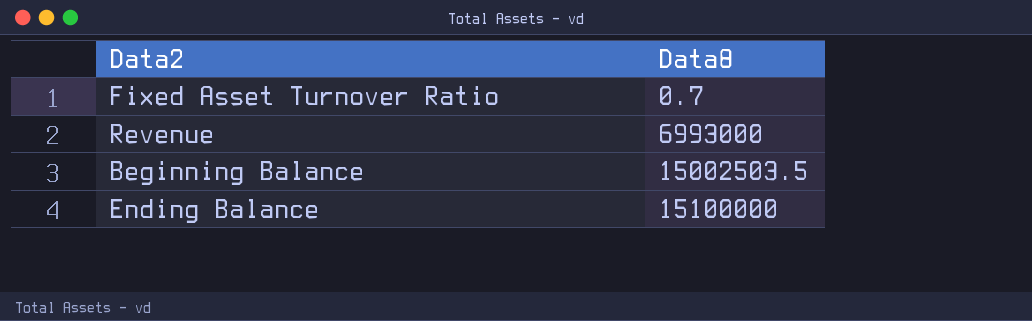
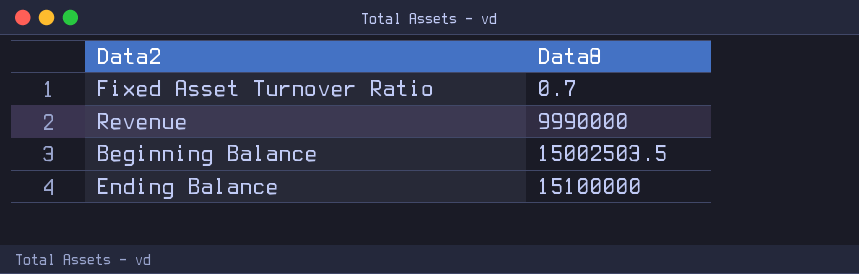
Revenue | Data8: 6993000 -> 9990000

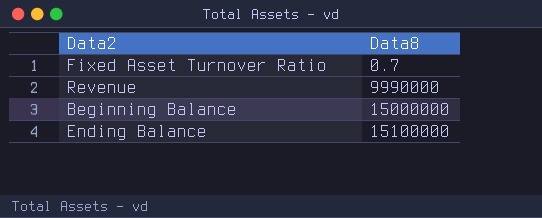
Beginning Balance | Data8: 15002503.5 -> 15000000

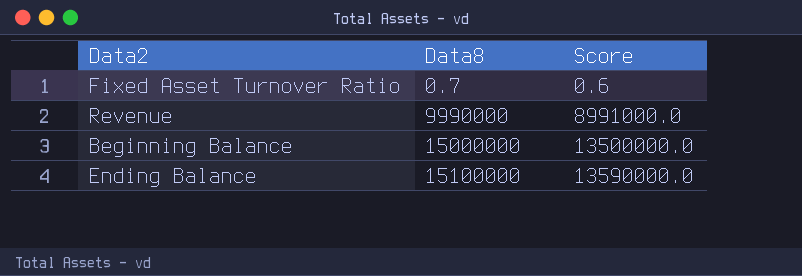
column Score | formula: none -> [Data8] * 0.9

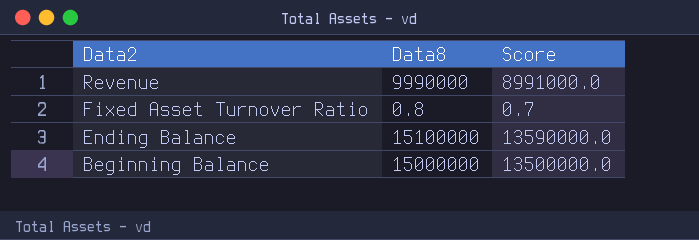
row order: Data8 ascending -> Data2 descending
Fixed Asset Turnover Ratio | Data8: 0.7 -> 0.8
Fixed Asset Turnover Ratio | Score: 0.6 -> 0.7

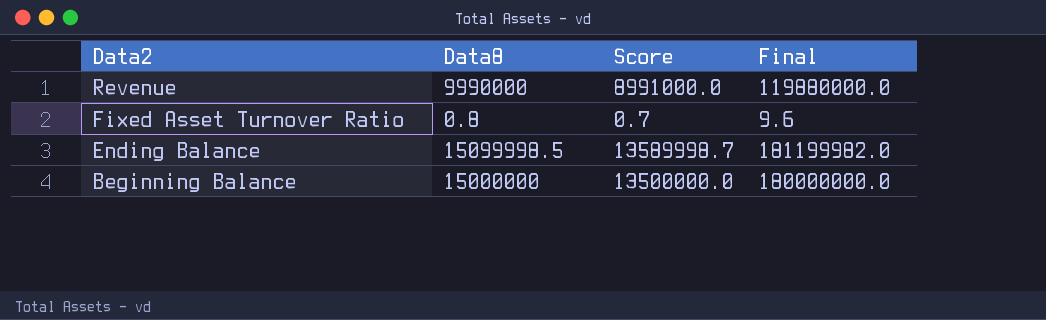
column Final | formula: none -> [Data8] * 12
Ending Balance | Data8: 15100000 -> 15099998.5
Ending Balance | Score: 13590000.0 -> 13589998.7

